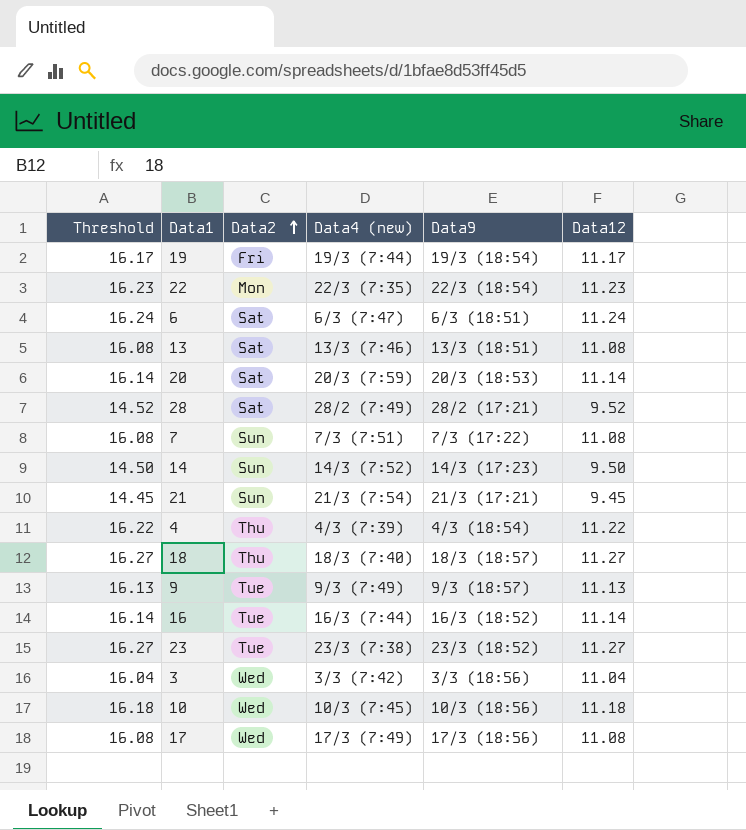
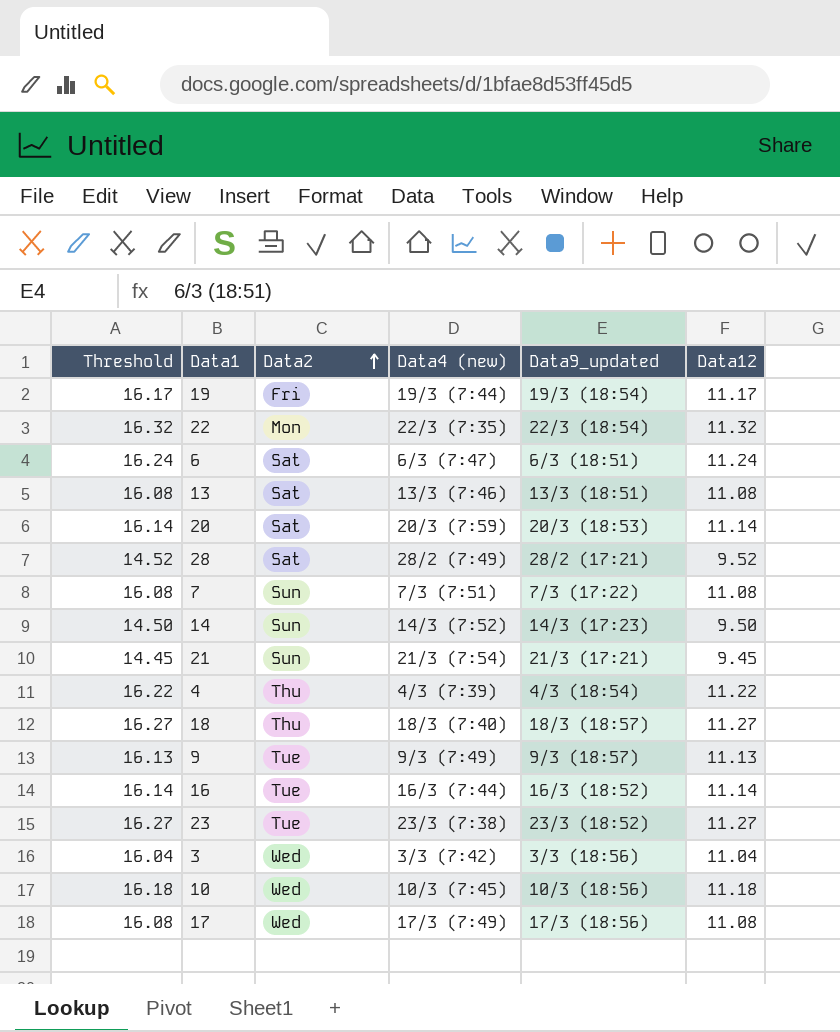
column name: Data9 -> Data9_updated
22 | Threshold: 16.23 -> 16.32
22 | Data12: 11.23 -> 11.32

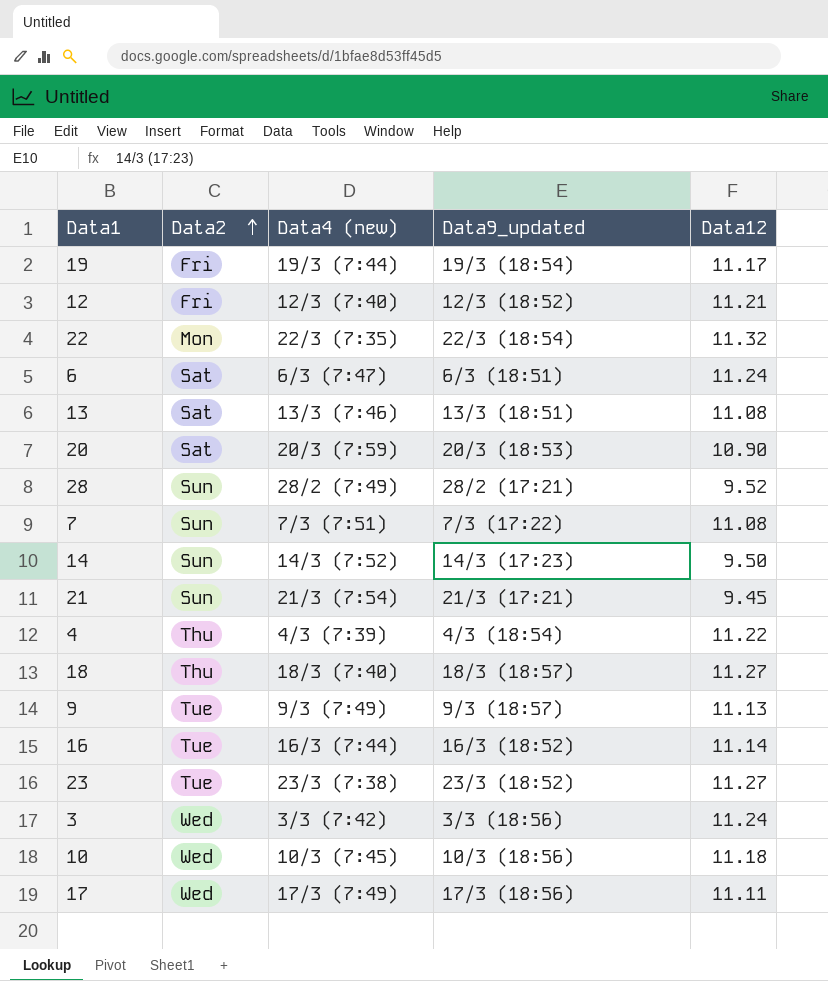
column Threshold | formula: [Data12] + 5 -> none
row 12: none -> Fri | 12/3 (7:40) | 12/3 (18:52) | 11.21
20 | Data12: 11.14 -> 10.90
28 | Data2: Sat -> Sun
3 | Data12: 11.04 -> 11.24
17 | Data12: 11.08 -> 11.11

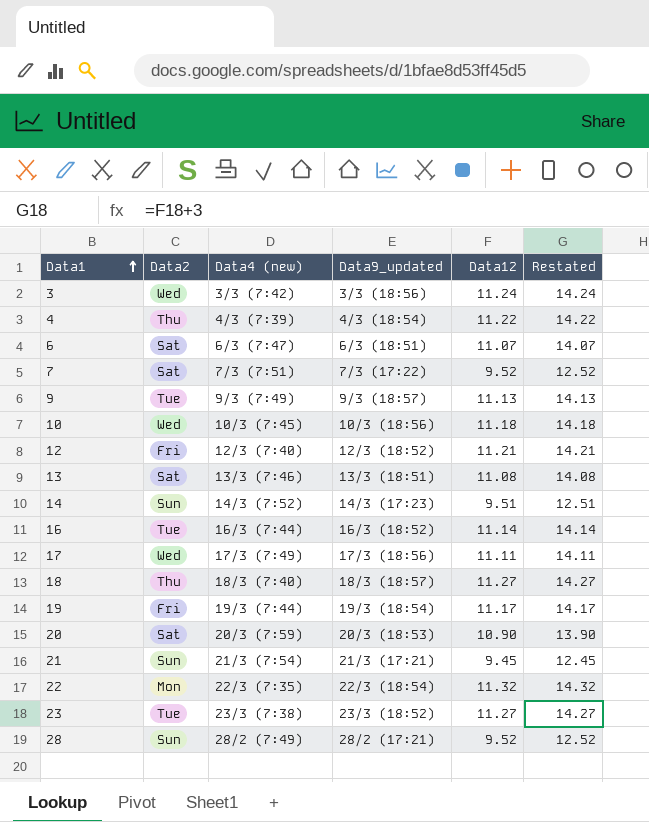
row order: Data2 ascending -> Data1 ascending
column Restated | formula: none -> [Data12] + 3
6 | Data12: 11.24 -> 11.07
7 | Data2: Sun -> Sat
7 | Data12: 11.08 -> 9.52
14 | Data12: 9.50 -> 9.51

